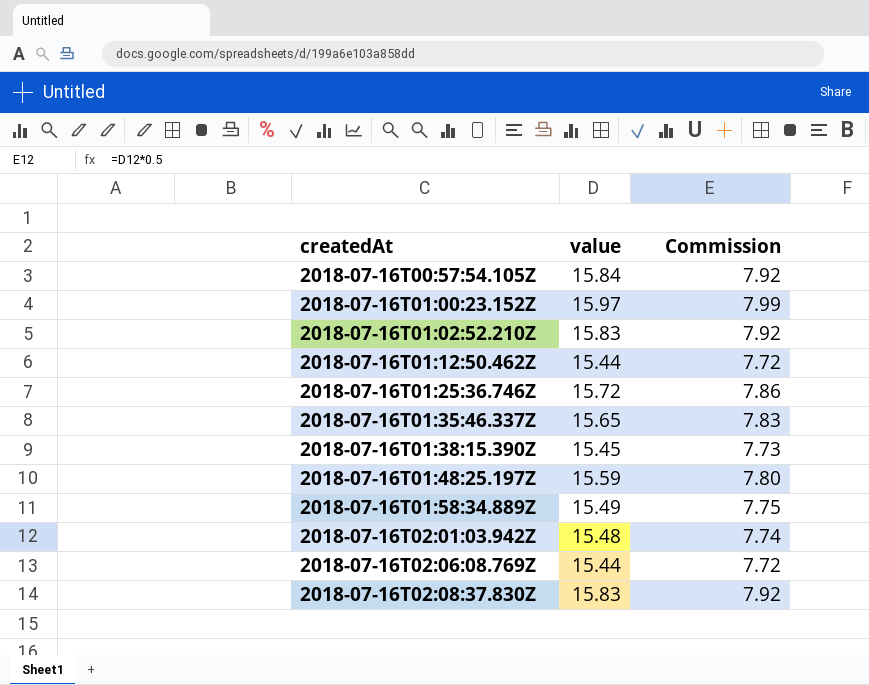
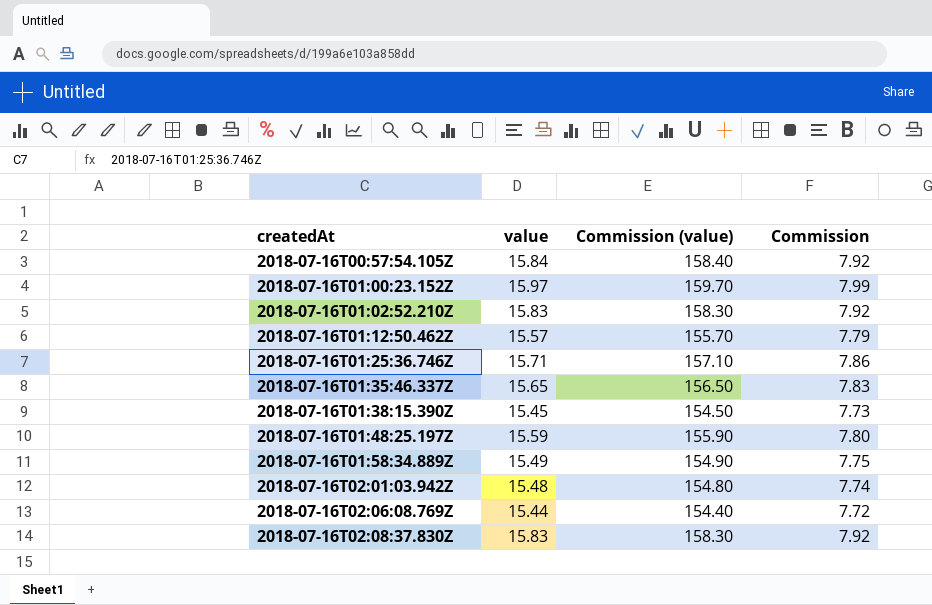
column Commission (value) | formula: none -> [value] * 10
2018-07-16T01:12:50.462Z | value: 15.44 -> 15.57
2018-07-16T01:12:50.462Z | Commission: 7.72 -> 7.79
2018-07-16T01:25:36.746Z | value: 15.72 -> 15.71

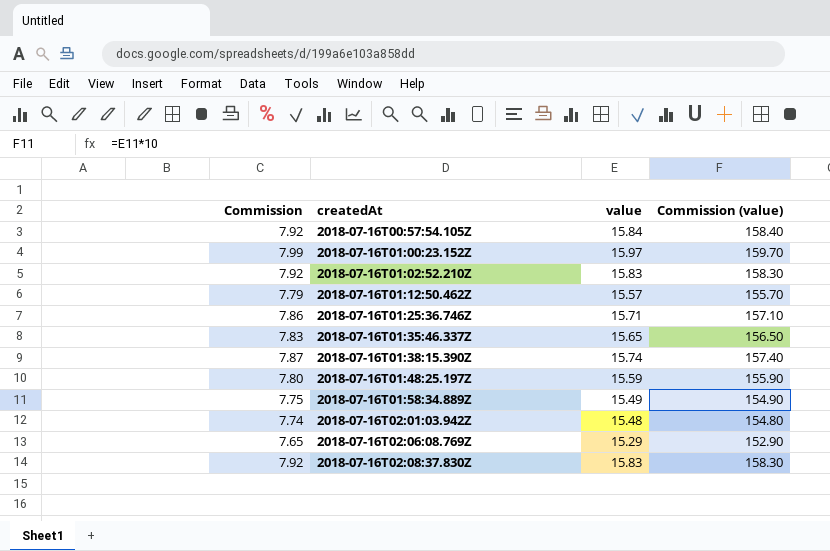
column Commission | position: 4 -> 1
2018-07-16T01:38:15.390Z | Commission: 7.73 -> 7.87
2018-07-16T01:38:15.390Z | value: 15.45 -> 15.74
2018-07-16T01:38:15.390Z | Commission (value): 154.50 -> 157.40
2018-07-16T02:06:08.769Z | Commission: 7.72 -> 7.65
2018-07-16T02:06:08.769Z | value: 15.44 -> 15.29
2018-07-16T02:06:08.769Z | Commission (value): 154.40 -> 152.90

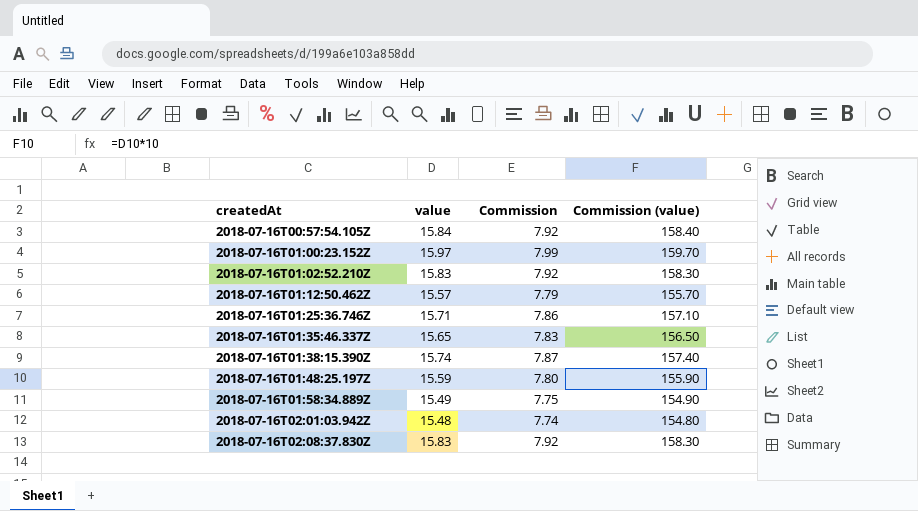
column Commission | position: 1 -> 3
row 2018-07-16T02:06:08.769Z: 7.65 | 15.29 | 152.90 -> none

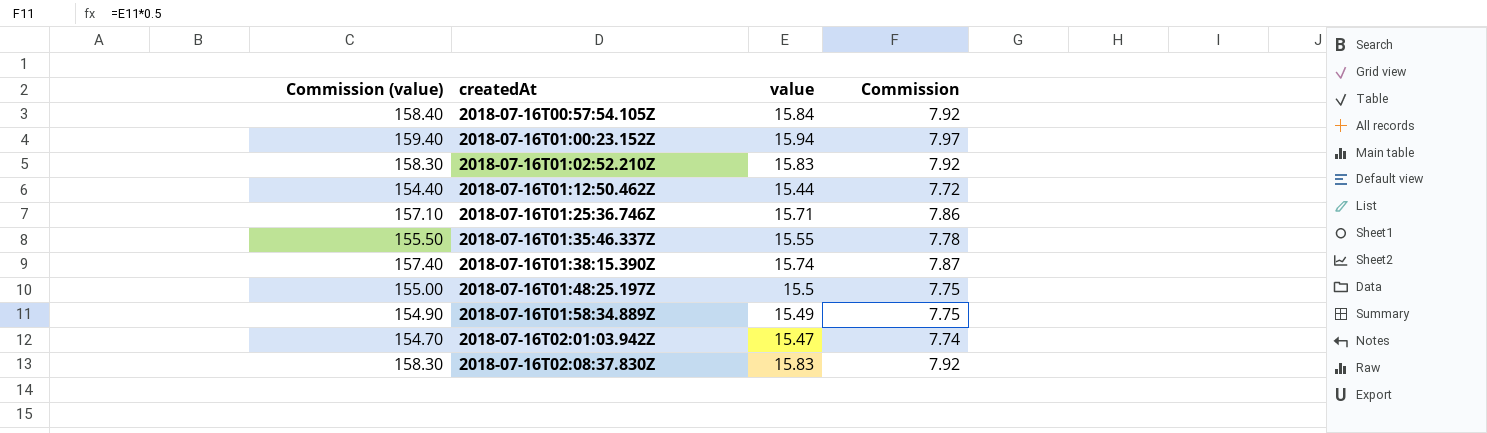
column Commission (value) | position: 4 -> 1
2018-07-16T01:00:23.152Z | Commission (value): 159.70 -> 159.40
2018-07-16T01:00:23.152Z | value: 15.97 -> 15.94
2018-07-16T01:00:23.152Z | Commission: 7.99 -> 7.97
2018-07-16T01:12:50.462Z | Commission (value): 155.70 -> 154.40
2018-07-16T01:12:50.462Z | value: 15.57 -> 15.44
2018-07-16T01:12:50.462Z | Commission: 7.79 -> 7.72
2018-07-16T01:35:46.337Z | Commission (value): 156.50 -> 155.50
2018-07-16T01:35:46.337Z | value: 15.65 -> 15.55
2018-07-16T01:35:46.337Z | Commission: 7.83 -> 7.78
2018-07-16T01:48:25.197Z | Commission (value): 155.90 -> 155.00
2018-07-16T01:48:25.197Z | value: 15.59 -> 15.5
2018-07-16T01:48:25.197Z | Commission: 7.80 -> 7.75
2018-07-16T02:01:03.942Z | Commission (value): 154.80 -> 154.70
2018-07-16T02:01:03.942Z | value: 15.48 -> 15.47

